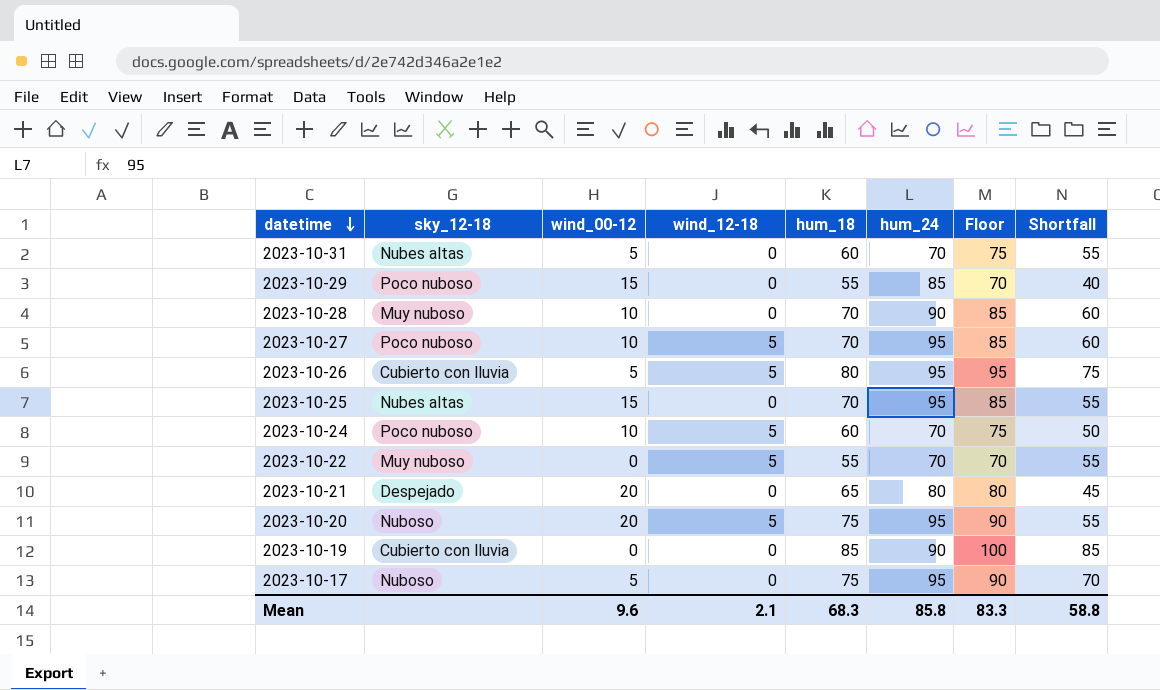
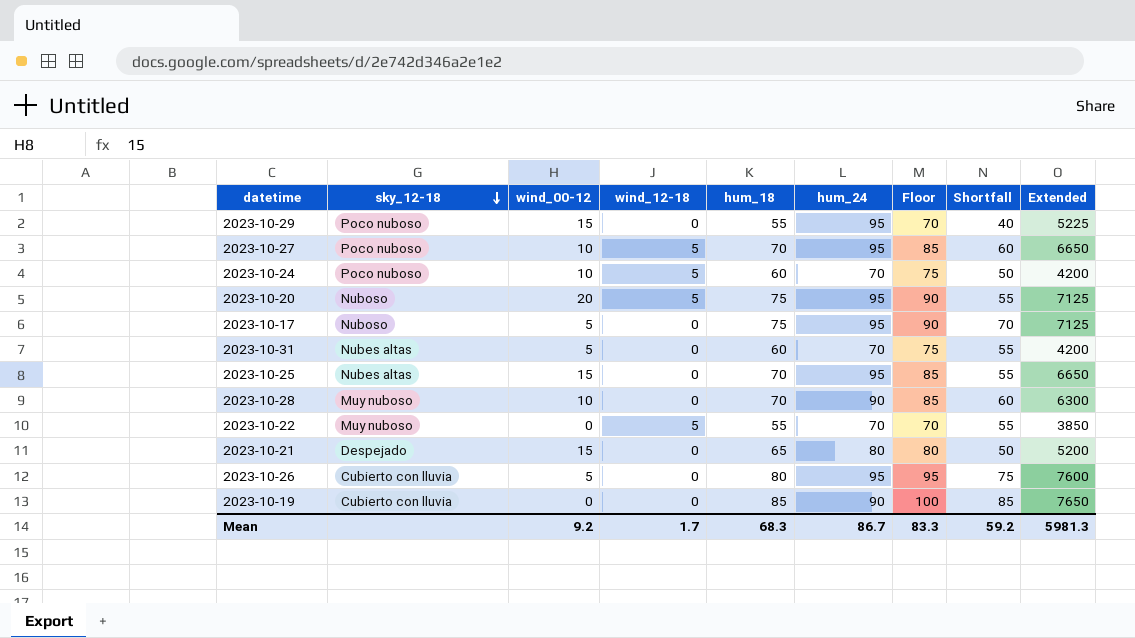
row order: datetime descending -> sky_12-18 descending
column Extended | formula: none -> [hum_18] * [hum_24]
2023-10-29 | hum_24: 85 -> 95
2023-10-21 | wind_00-12: 20 -> 15
2023-10-21 | Shortfall: 45 -> 50
2023-10-26 | wind_12-18: 5 -> 0
Mean | wind_00-12: 9.6 -> 9.2
Mean | wind_12-18: 2.1 -> 1.7
Mean | hum_24: 85.8 -> 86.7
Mean | Shortfall: 58.8 -> 59.2

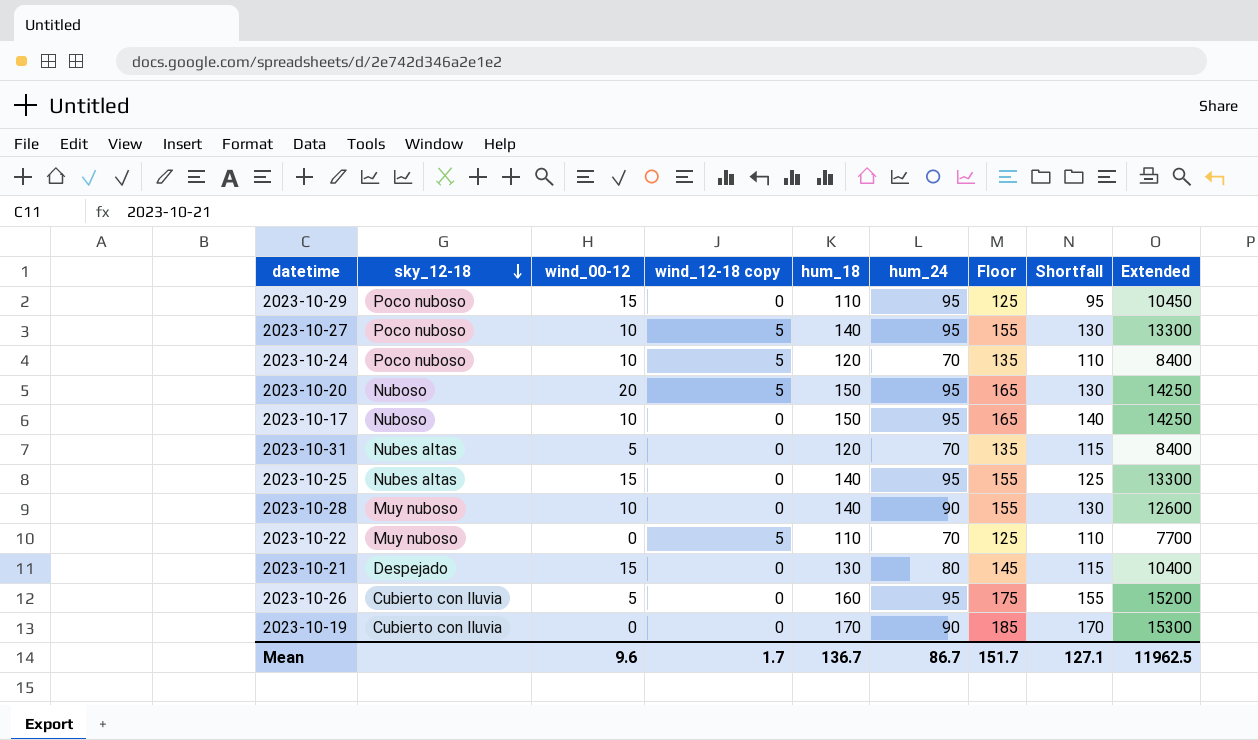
column name: wind_12-18 -> wind_12-18 copy
2023-10-29 | hum_18: 55 -> 110
2023-10-29 | Floor: 70 -> 125
2023-10-29 | Shortfall: 40 -> 95
2023-10-29 | Extended: 5225 -> 10450
2023-10-27 | hum_18: 70 -> 140
2023-10-27 | Floor: 85 -> 155
2023-10-27 | Shortfall: 60 -> 130
2023-10-27 | Extended: 6650 -> 13300
2023-10-24 | hum_18: 60 -> 120
2023-10-24 | Floor: 75 -> 135
2023-10-24 | Shortfall: 50 -> 110
2023-10-24 | Extended: 4200 -> 8400
2023-10-20 | hum_18: 75 -> 150
2023-10-20 | Floor: 90 -> 165
2023-10-20 | Shortfall: 55 -> 130
2023-10-20 | Extended: 7125 -> 14250
2023-10-17 | wind_00-12: 5 -> 10
2023-10-17 | hum_18: 75 -> 150
2023-10-17 | Floor: 90 -> 165
2023-10-17 | Shortfall: 70 -> 140
2023-10-17 | Extended: 7125 -> 14250
2023-10-31 | hum_18: 60 -> 120
2023-10-31 | Floor: 75 -> 135
2023-10-31 | Shortfall: 55 -> 115
2023-10-31 | Extended: 4200 -> 8400
2023-10-25 | hum_18: 70 -> 140
2023-10-25 | Floor: 85 -> 155
2023-10-25 | Shortfall: 55 -> 125
2023-10-25 | Extended: 6650 -> 13300
2023-10-28 | hum_18: 70 -> 140
2023-10-28 | Floor: 85 -> 155
2023-10-28 | Shortfall: 60 -> 130
2023-10-28 | Extended: 6300 -> 12600
2023-10-22 | hum_18: 55 -> 110
2023-10-22 | Floor: 70 -> 125
2023-10-22 | Shortfall: 55 -> 110
2023-10-22 | Extended: 3850 -> 7700
2023-10-21 | hum_18: 65 -> 130
2023-10-21 | Floor: 80 -> 145
2023-10-21 | Shortfall: 50 -> 115
2023-10-21 | Extended: 5200 -> 10400
2023-10-26 | hum_18: 80 -> 160
2023-10-26 | Floor: 95 -> 175
2023-10-26 | Shortfall: 75 -> 155
2023-10-26 | Extended: 7600 -> 15200
2023-10-19 | hum_18: 85 -> 170
2023-10-19 | Floor: 100 -> 185
2023-10-19 | Shortfall: 85 -> 170
2023-10-19 | Extended: 7650 -> 15300
Mean | wind_00-12: 9.2 -> 9.6
Mean | hum_18: 68.3 -> 136.7
Mean | Floor: 83.3 -> 151.7
Mean | Shortfall: 59.2 -> 127.1
Mean | Extended: 5981.3 -> 11962.5

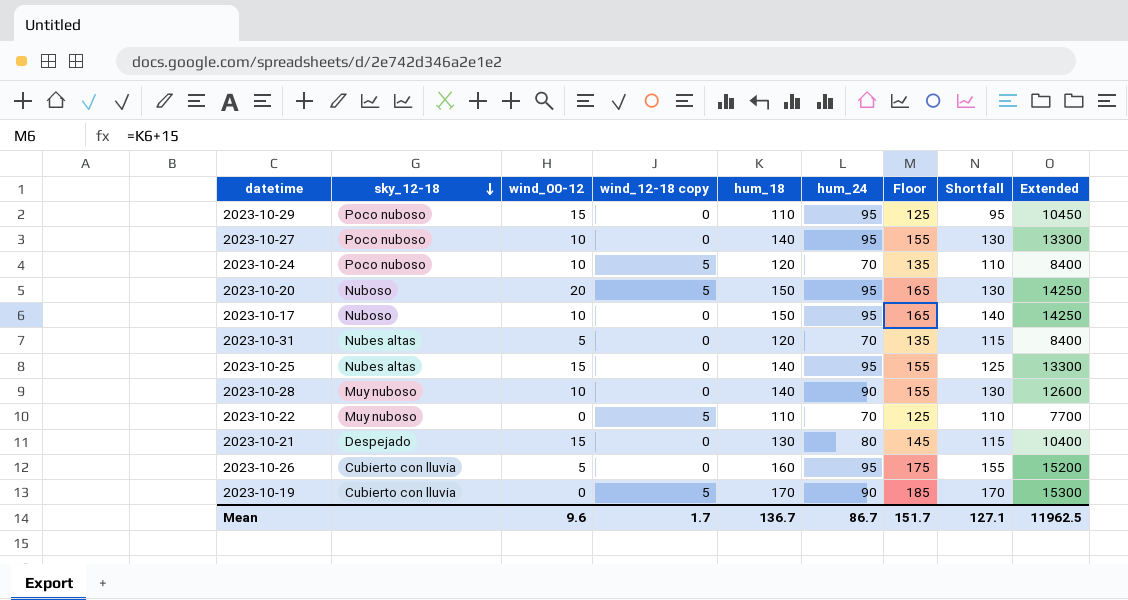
2023-10-27 | wind_12-18 copy: 5 -> 0
2023-10-19 | wind_12-18 copy: 0 -> 5

